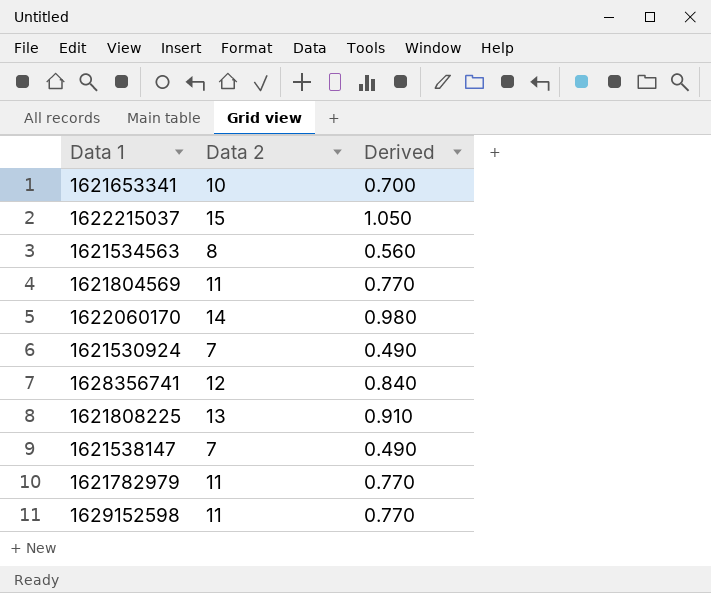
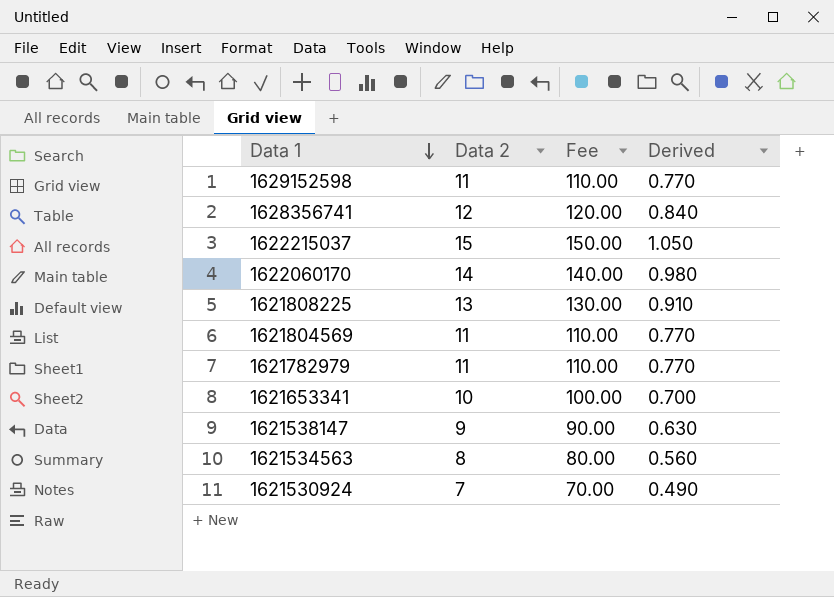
row order: none -> Data 1 descending
column Fee | formula: none -> [Data 2] * 10
1621538147 | Data 2: 7 -> 9
1621538147 | Derived: 0.490 -> 0.630

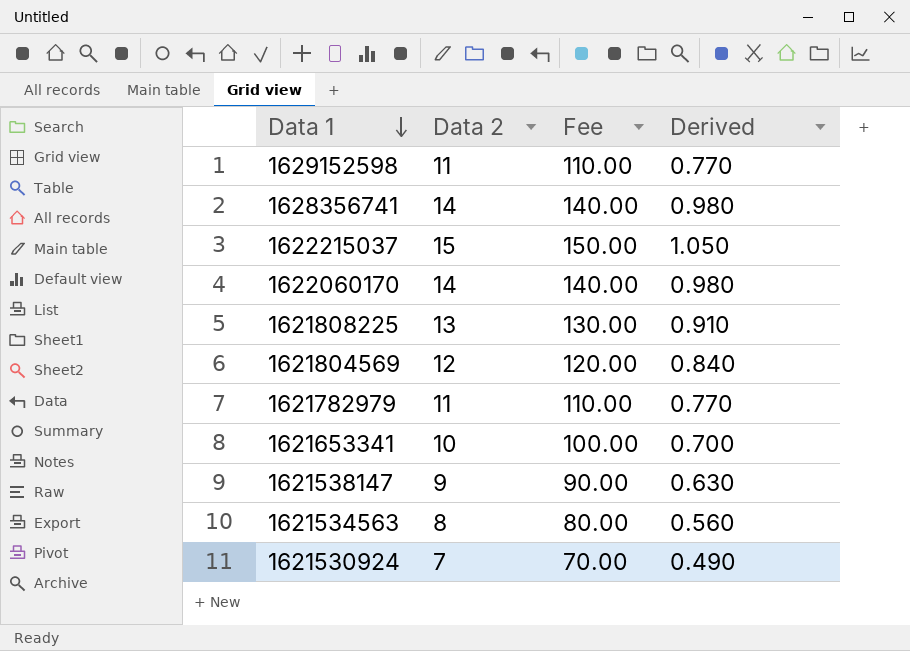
1628356741 | Data 2: 12 -> 14
1628356741 | Fee: 120.00 -> 140.00
1628356741 | Derived: 0.840 -> 0.980
1621804569 | Data 2: 11 -> 12
1621804569 | Fee: 110.00 -> 120.00
1621804569 | Derived: 0.770 -> 0.840

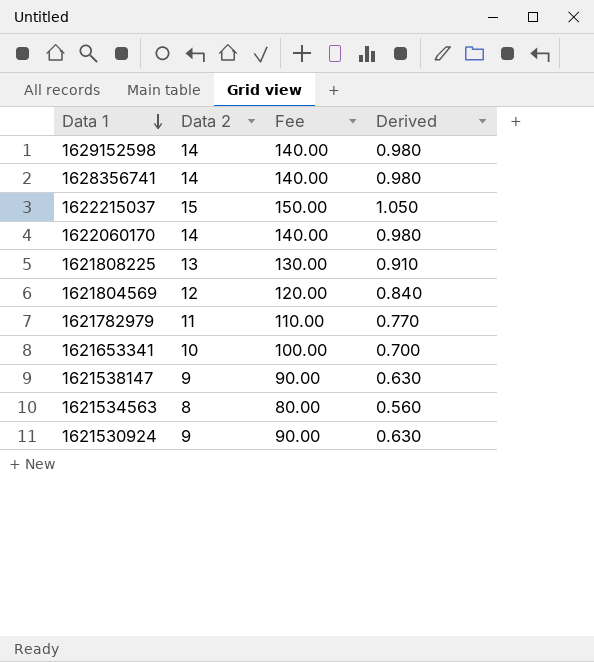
1629152598 | Data 2: 11 -> 14
1629152598 | Fee: 110.00 -> 140.00
1629152598 | Derived: 0.770 -> 0.980
1621530924 | Data 2: 7 -> 9
1621530924 | Fee: 70.00 -> 90.00
1621530924 | Derived: 0.490 -> 0.630

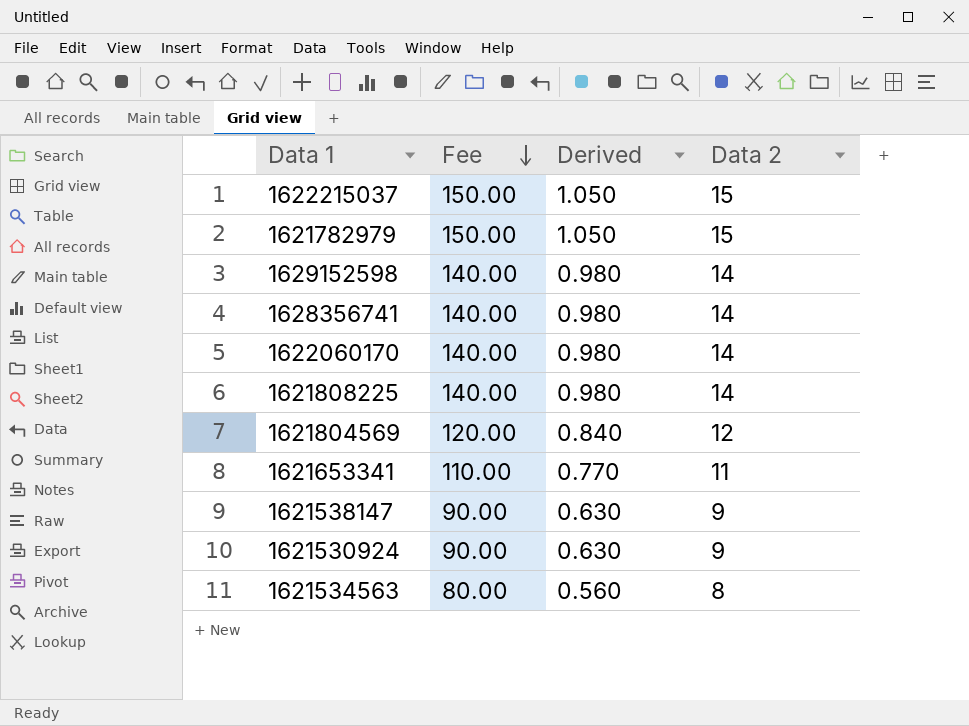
row order: Data 1 descending -> Fee descending
column Data 2 | position: 2 -> 4
1621782979 | Fee: 110.00 -> 150.00
1621782979 | Derived: 0.770 -> 1.050
1621782979 | Data 2: 11 -> 15
1621808225 | Fee: 130.00 -> 140.00
1621808225 | Derived: 0.910 -> 0.980
1621808225 | Data 2: 13 -> 14
1621653341 | Fee: 100.00 -> 110.00
1621653341 | Derived: 0.700 -> 0.770
1621653341 | Data 2: 10 -> 11

